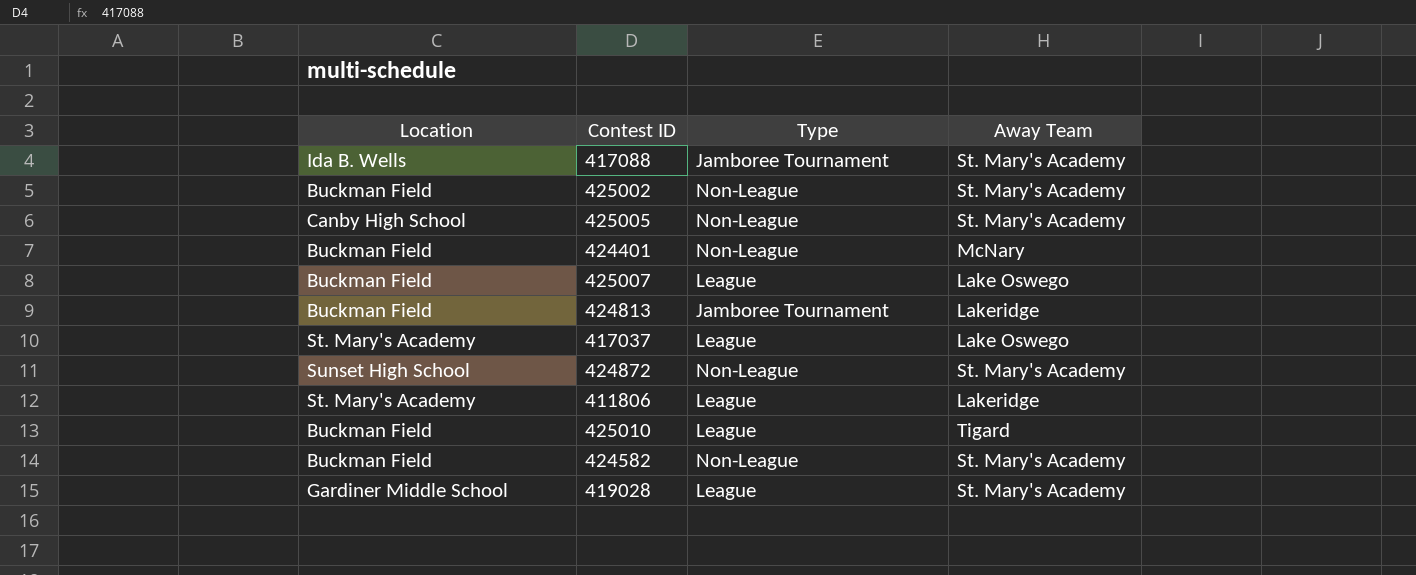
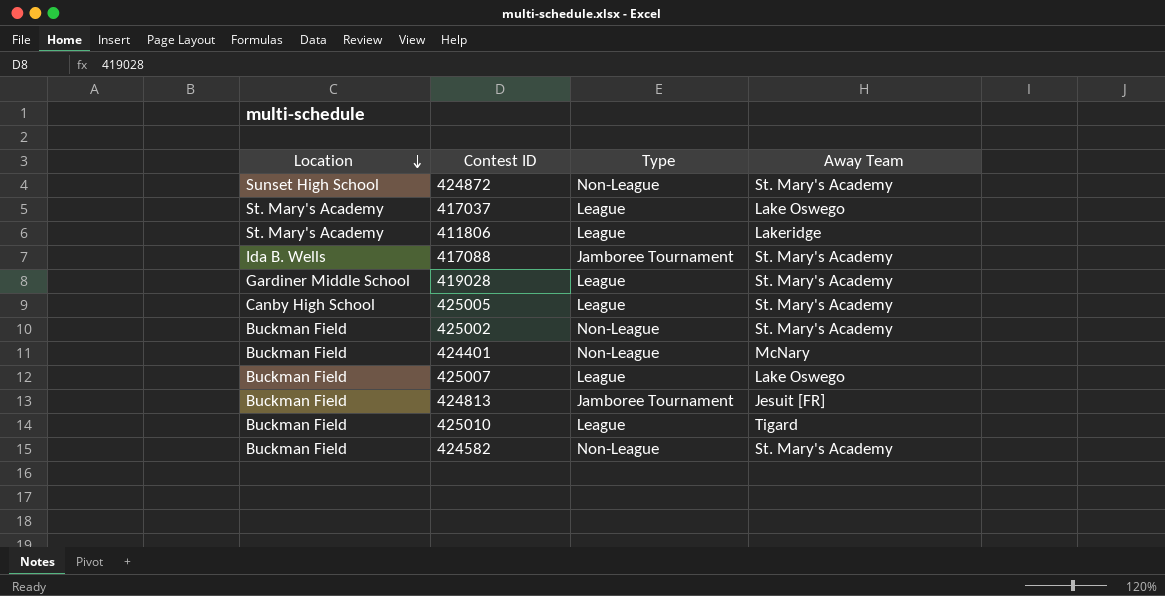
row order: none -> Location descending
425005 | Type: Non-League -> League
424813 | Away Team: Lakeridge -> Jesuit [FR]

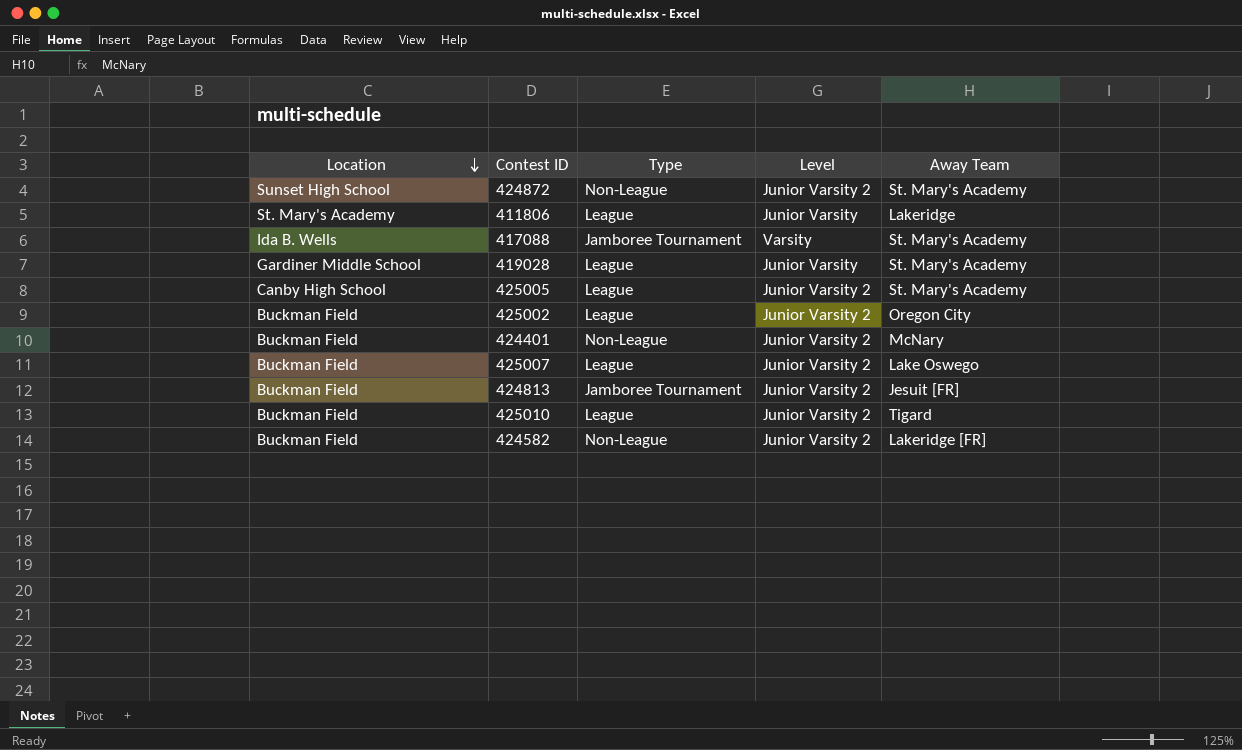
column Level | position: none -> 4
row 417037: St. Mary's Academy | League | Lake Oswego -> none
425002 | Type: Non-League -> League
425002 | Away Team: St. Mary's Academy -> Oregon City
424582 | Away Team: St. Mary's Academy -> Lakeridge [FR]

